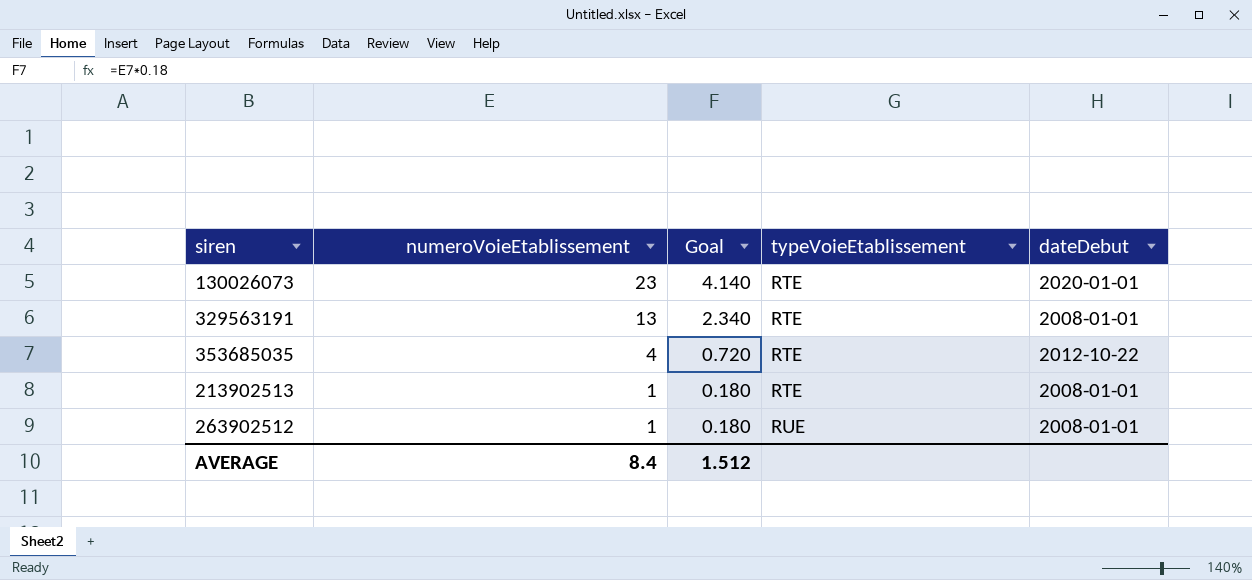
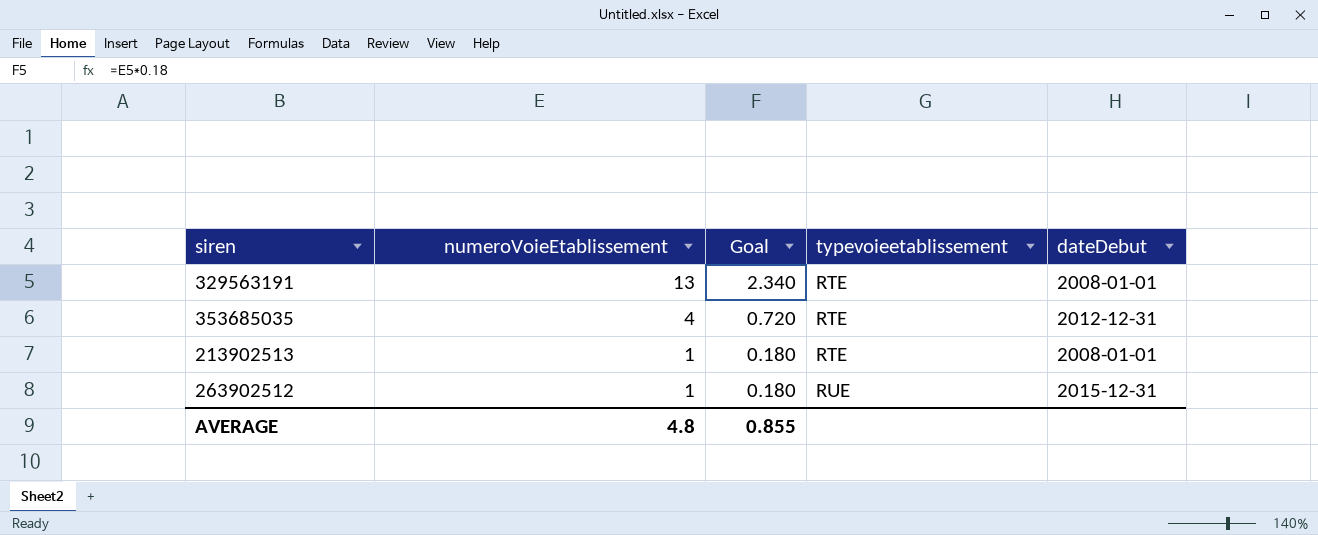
column name: typeVoieEtablissement -> typevoieetablissement
row 130026073: 23 | 4.140 | RTE | 2020-01-01 -> none
353685035 | dateDebut: 2012-10-22 -> 2012-12-31
263902512 | dateDebut: 2008-01-01 -> 2015-12-31
AVERAGE | numeroVoieEtablissement: 8.4 -> 4.8
AVERAGE | Goal: 1.512 -> 0.855

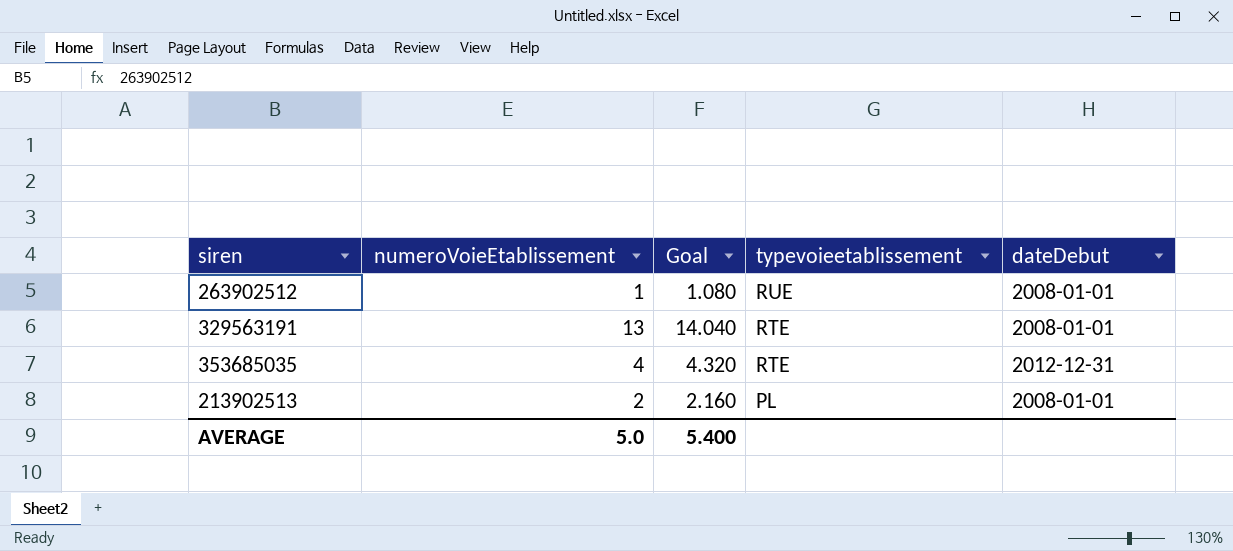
row order: numeroVoieEtablissement descending -> typevoieetablissement descending
column Goal | formula: [numeroVoieEtablissement] * 0.18 -> [numeroVoieEtablissement] * 1.08
263902512 | dateDebut: 2015-12-31 -> 2008-01-01
213902513 | numeroVoieEtablissement: 1 -> 2
213902513 | typevoieetablissement: RTE -> PL
AVERAGE | numeroVoieEtablissement: 4.8 -> 5.0
AVERAGE | Goal: 0.855 -> 5.400

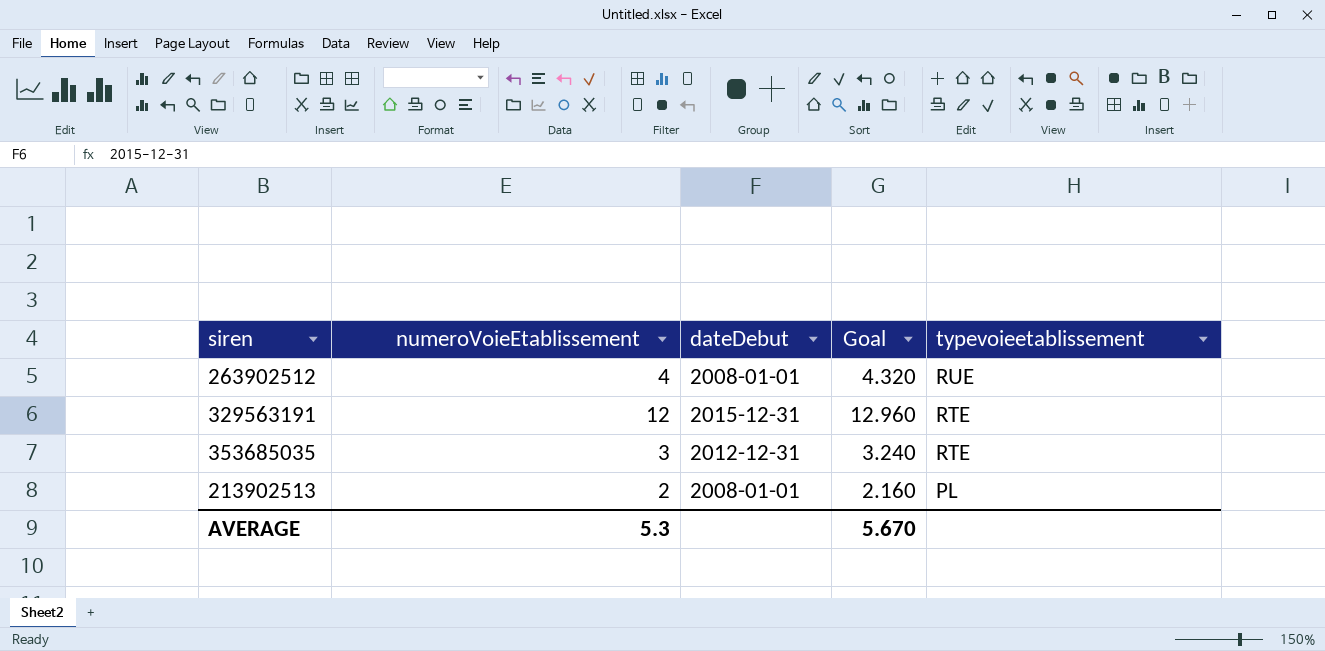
column dateDebut | position: 5 -> 3
263902512 | numeroVoieEtablissement: 1 -> 4
263902512 | Goal: 1.080 -> 4.320
329563191 | numeroVoieEtablissement: 13 -> 12
329563191 | dateDebut: 2008-01-01 -> 2015-12-31
329563191 | Goal: 14.040 -> 12.960
353685035 | numeroVoieEtablissement: 4 -> 3
353685035 | Goal: 4.320 -> 3.240
AVERAGE | numeroVoieEtablissement: 5.0 -> 5.3
AVERAGE | Goal: 5.400 -> 5.670

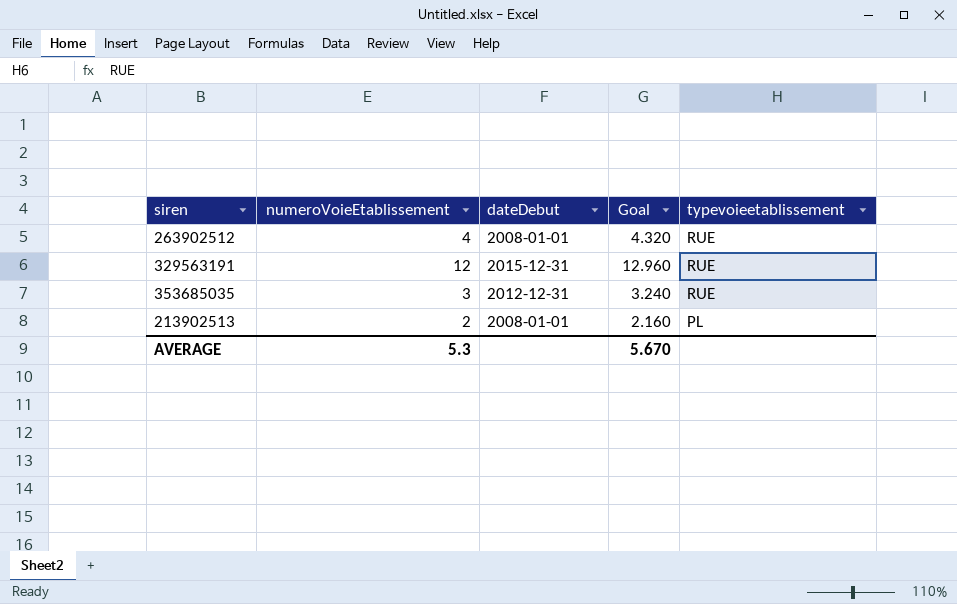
329563191 | typevoieetablissement: RTE -> RUE
353685035 | typevoieetablissement: RTE -> RUE

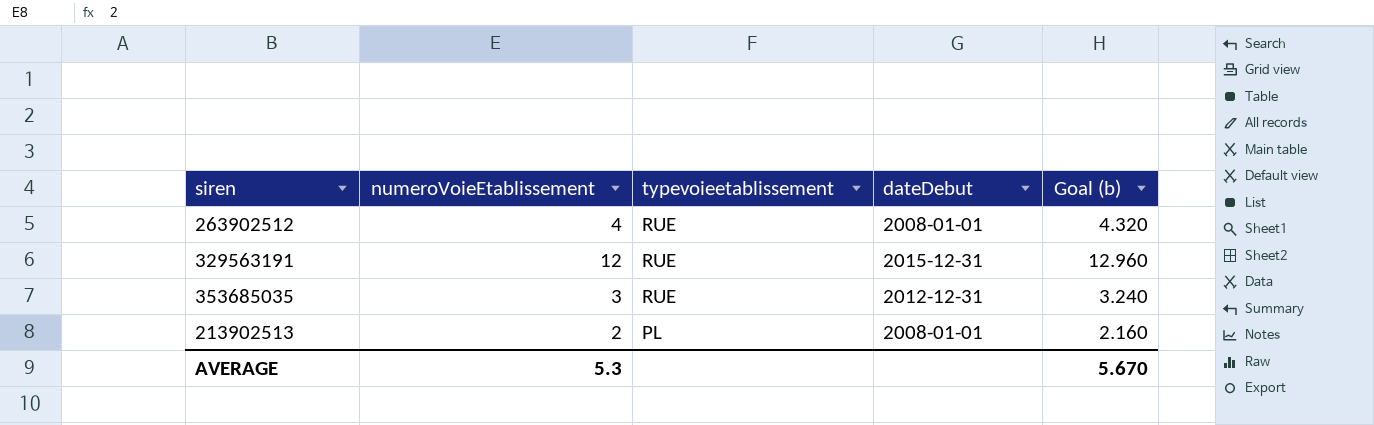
column typevoieetablissement | position: 5 -> 3
column name: Goal -> Goal (b)

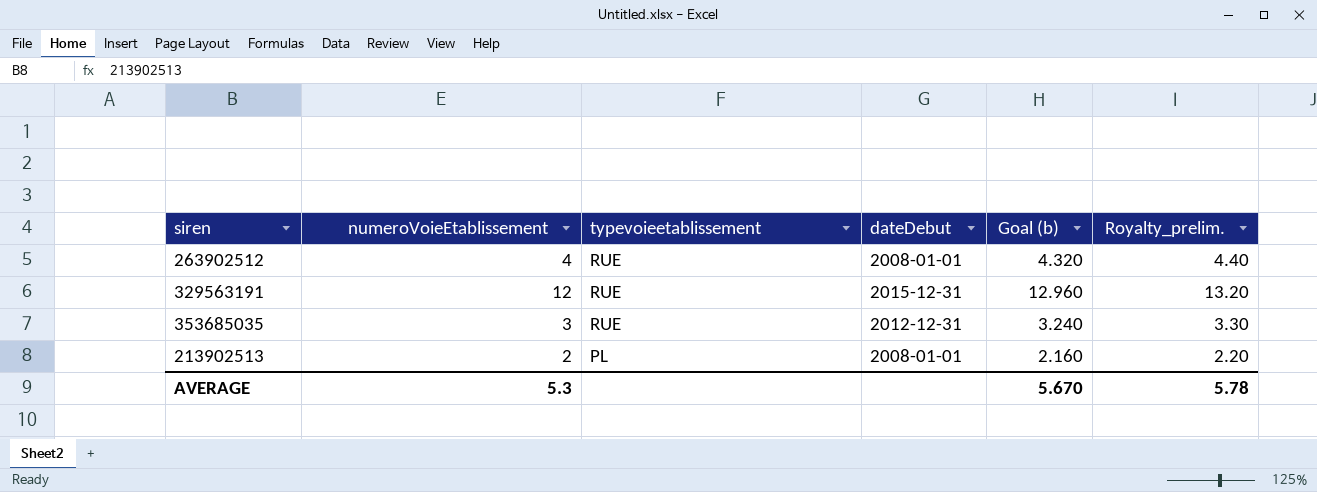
column Royalty_prelim. | formula: none -> [numeroVoieEtablissement] * 1.1

